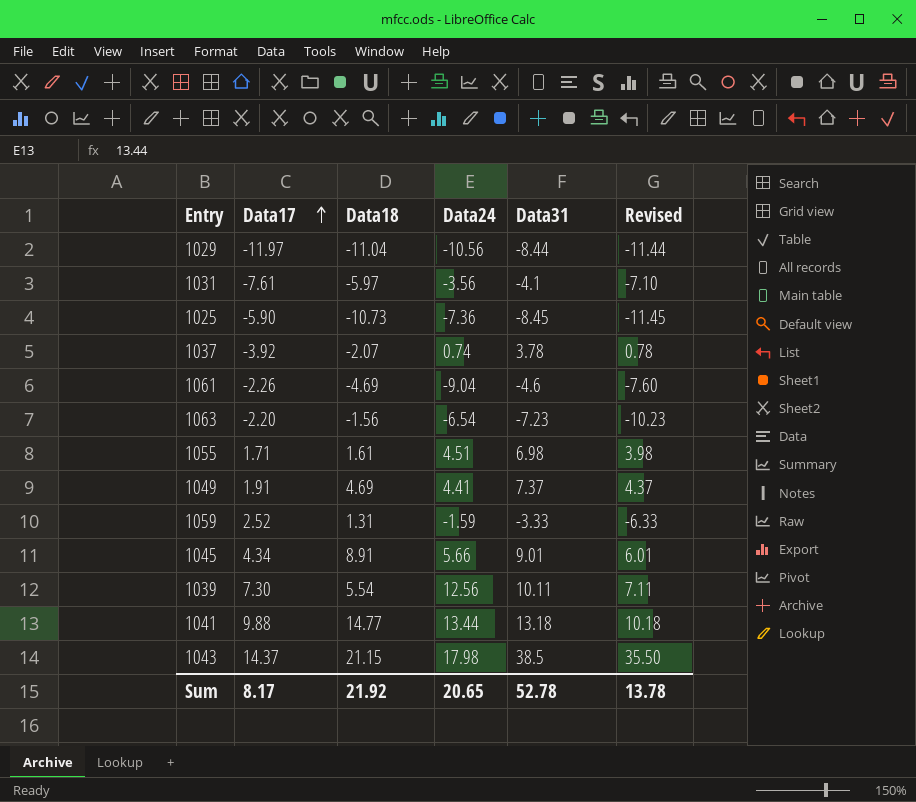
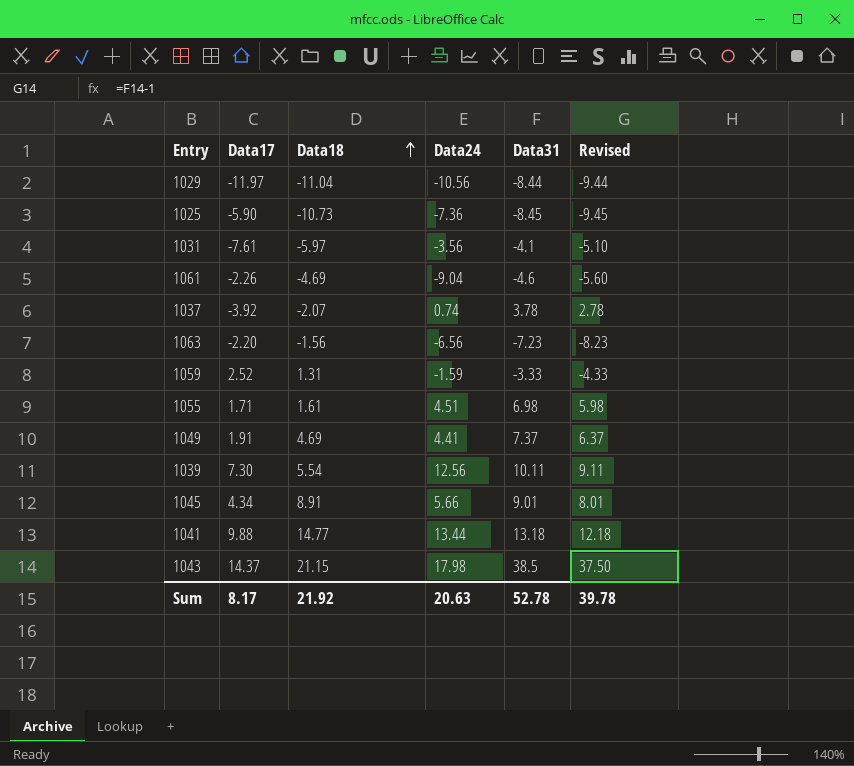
row order: Data17 ascending -> Data18 ascending
column Revised | formula: [Data31] - 3 -> [Data31] - 1
1063 | Data24: -6.54 -> -6.56
Sum | Data24: 20.65 -> 20.63
Sum | Revised: 13.78 -> 39.78

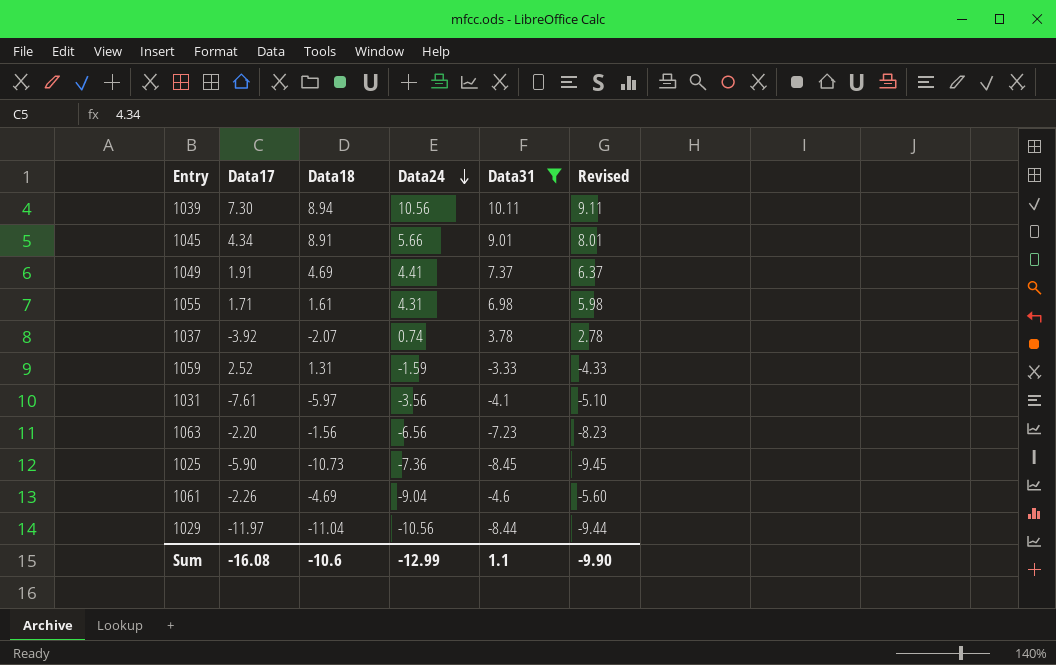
filter: none -> Data31 <= 10.11
row order: Data18 ascending -> Data24 descending
1039 | Data18: 5.54 -> 8.94
1039 | Data24: 12.56 -> 10.56
1055 | Data24: 4.51 -> 4.31
Sum | Data17: 8.17 -> -16.08
Sum | Data18: 21.92 -> -10.6
Sum | Data24: 20.63 -> -12.99
Sum | Data31: 52.78 -> 1.1
Sum | Revised: 39.78 -> -9.90

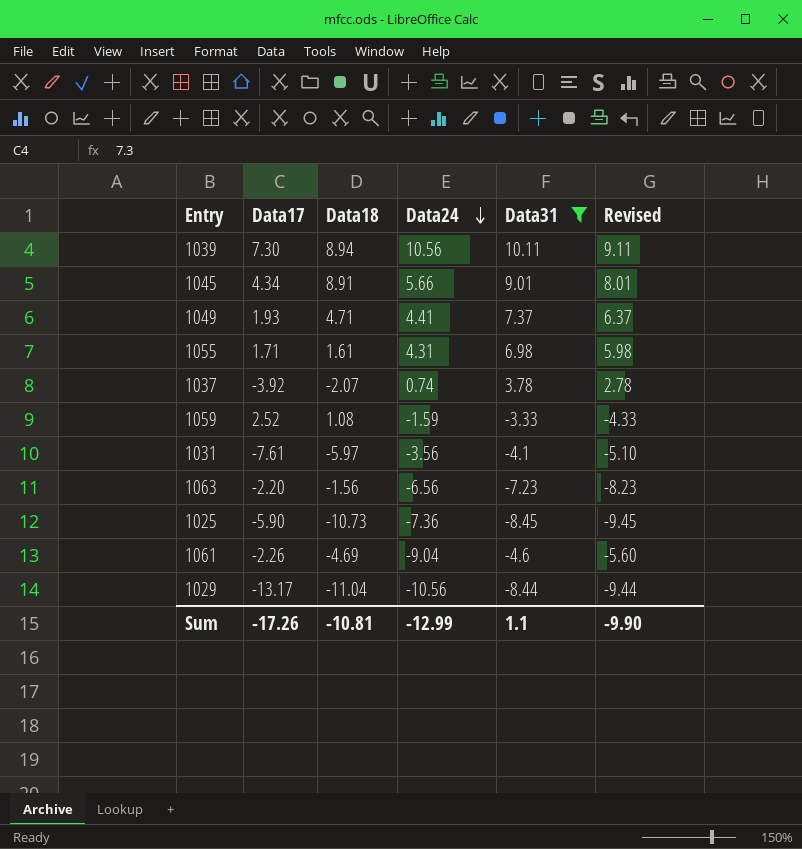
1049 | Data17: 1.91 -> 1.93
1049 | Data18: 4.69 -> 4.71
1059 | Data18: 1.31 -> 1.08
1029 | Data17: -11.97 -> -13.17
Sum | Data17: -16.08 -> -17.26
Sum | Data18: -10.6 -> -10.81

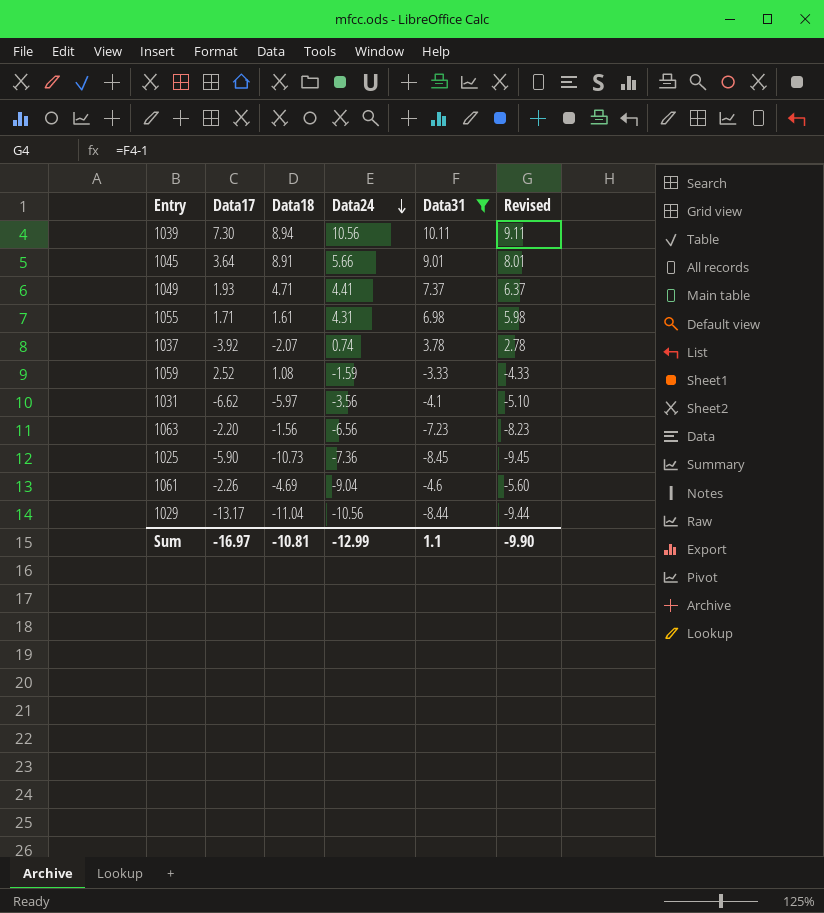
1045 | Data17: 4.34 -> 3.64
1031 | Data17: -7.61 -> -6.62
Sum | Data17: -17.26 -> -16.97

